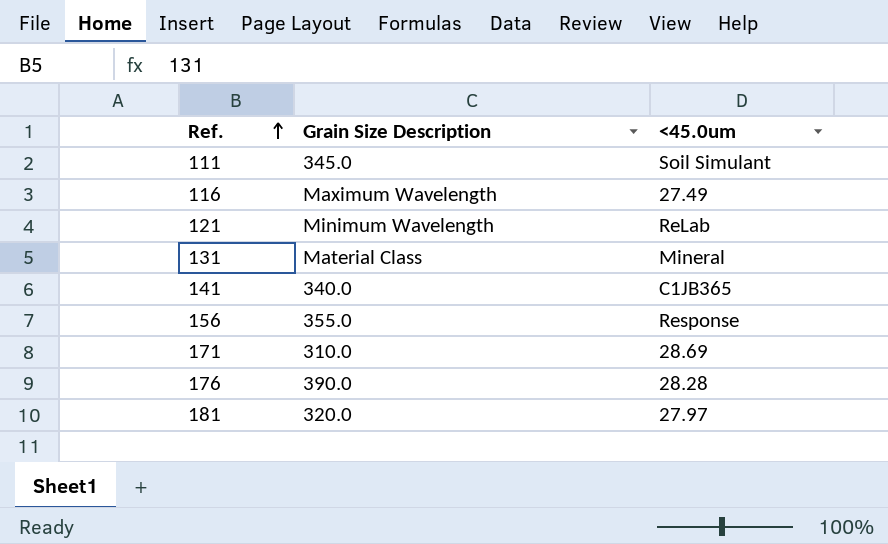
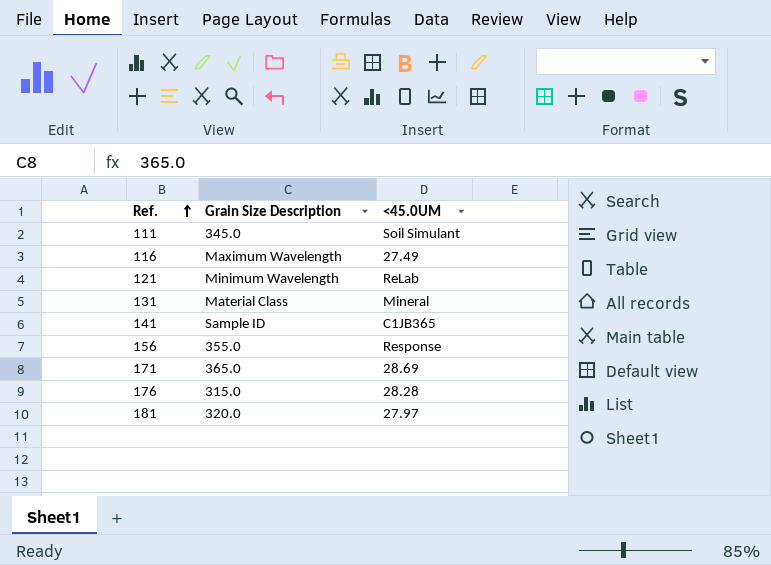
column name: <45.0um -> <45.0UM
141 | Grain Size Description: 340.0 -> Sample ID
171 | Grain Size Description: 310.0 -> 365.0
176 | Grain Size Description: 390.0 -> 315.0

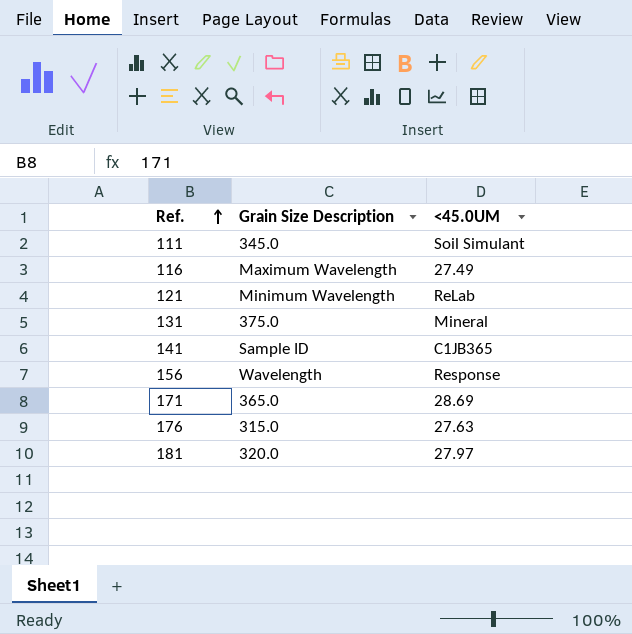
131 | Grain Size Description: Material Class -> 375.0
156 | Grain Size Description: 355.0 -> Wavelength
176 | <45.0UM: 28.28 -> 27.63

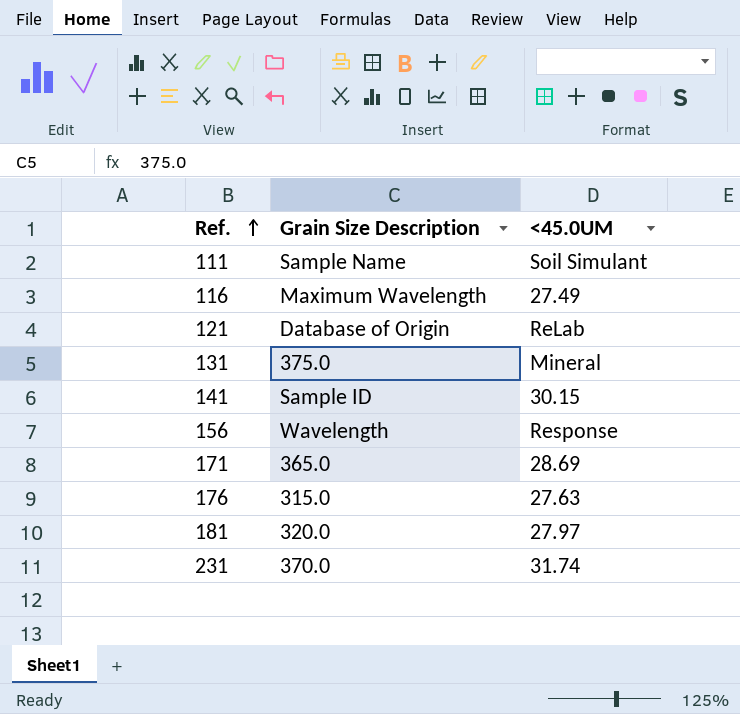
111 | Grain Size Description: 345.0 -> Sample Name
121 | Grain Size Description: Minimum Wavelength -> Database of Origin
141 | <45.0UM: C1JB365 -> 30.15
row 231: none -> 370.0 | 31.74

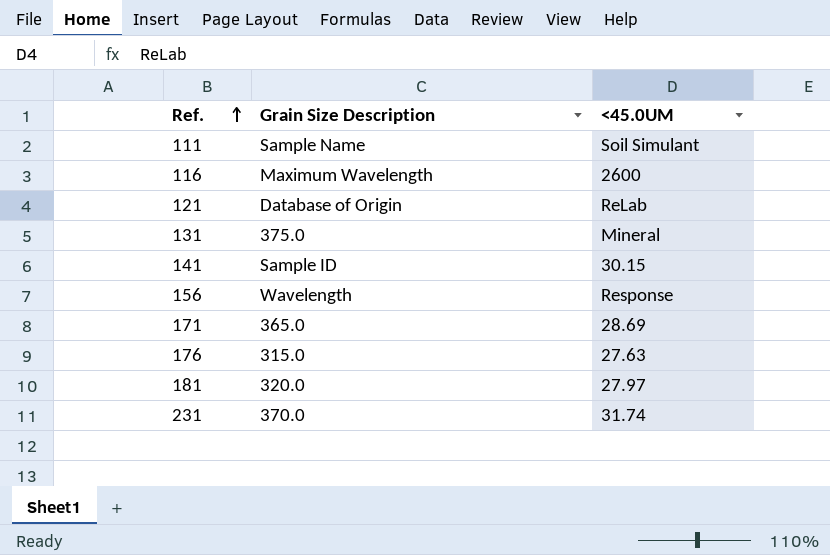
116 | <45.0UM: 27.49 -> 2600

